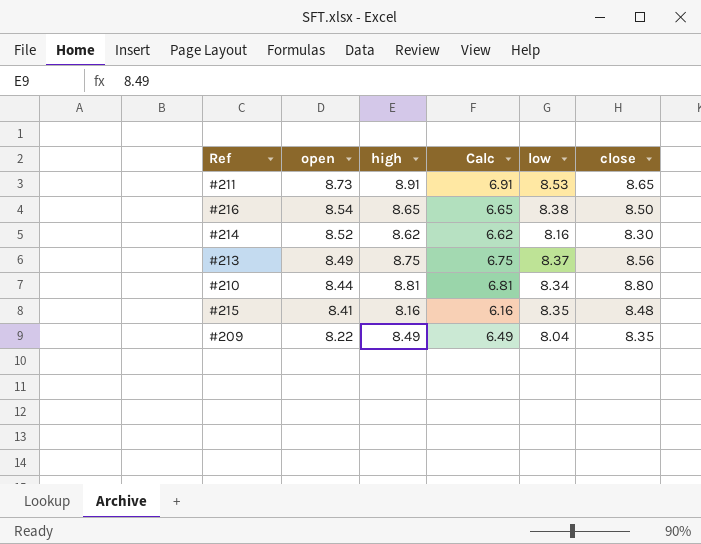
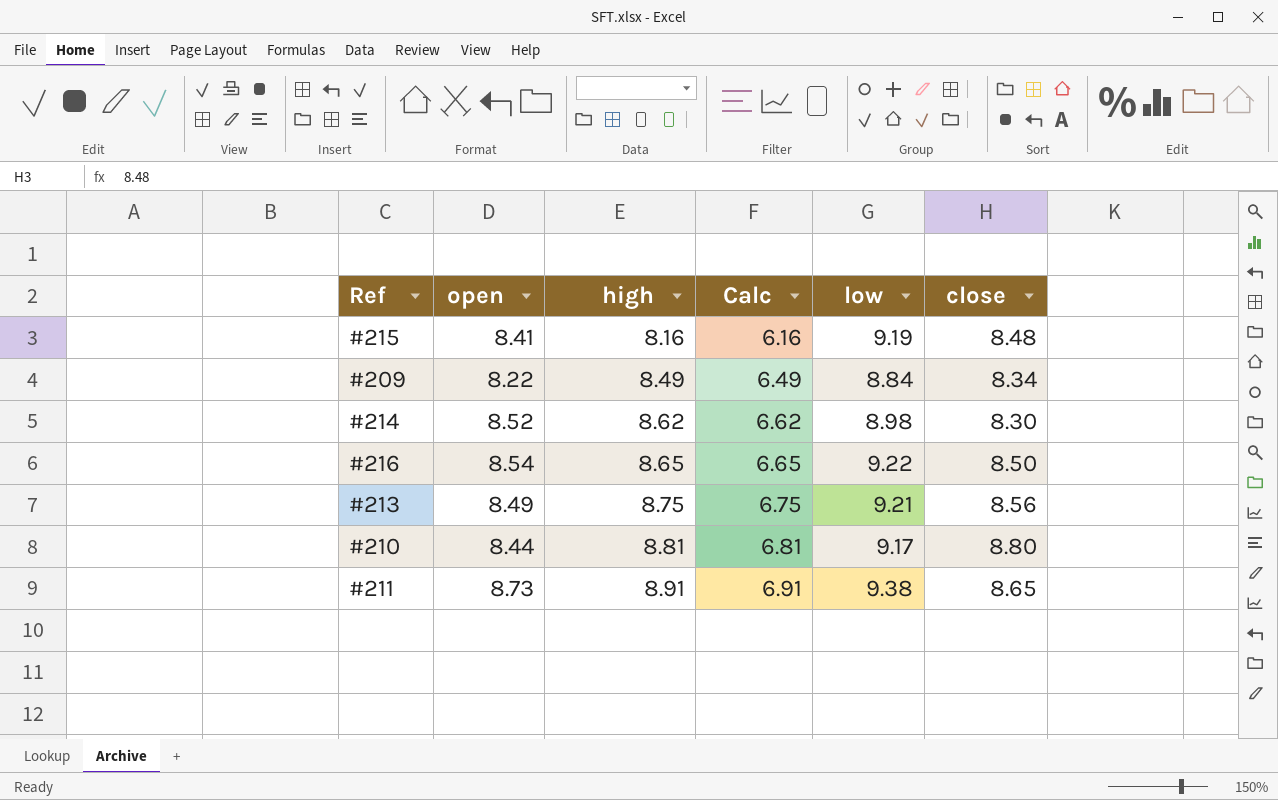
row order: open descending -> high ascending
#215 | low: 8.35 -> 9.19
#209 | low: 8.04 -> 8.84
#209 | close: 8.35 -> 8.34
#214 | low: 8.16 -> 8.98
#216 | low: 8.38 -> 9.22
#213 | low: 8.37 -> 9.21
#210 | low: 8.34 -> 9.17
#211 | low: 8.53 -> 9.38

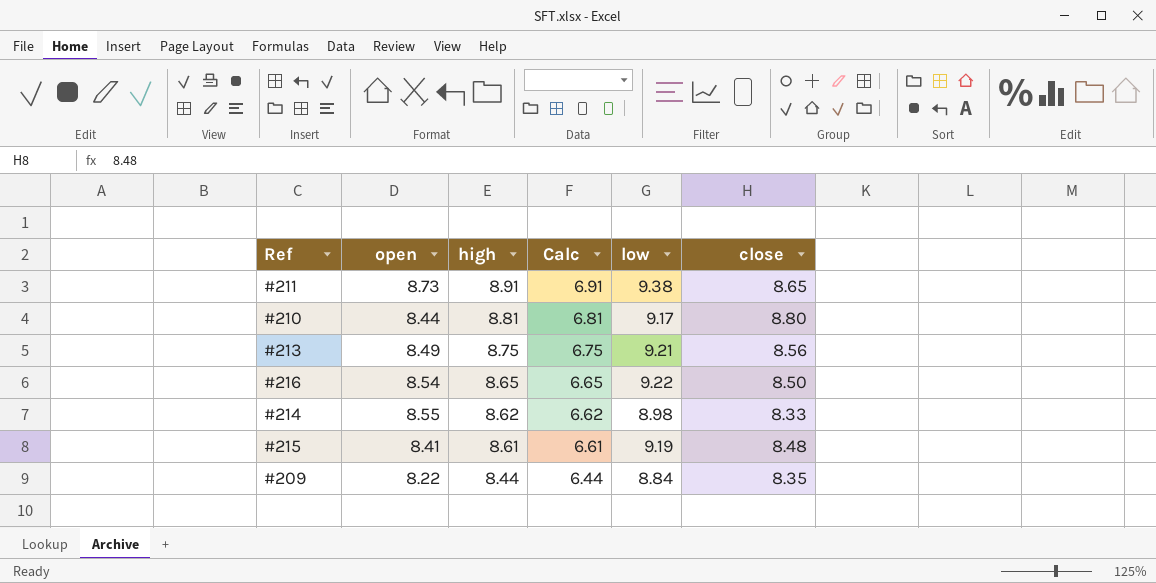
row order: high ascending -> high descending
#214 | open: 8.52 -> 8.55
#214 | close: 8.30 -> 8.33
#215 | high: 8.16 -> 8.61
#215 | Calc: 6.16 -> 6.61
#209 | high: 8.49 -> 8.44
#209 | Calc: 6.49 -> 6.44
#209 | close: 8.34 -> 8.35

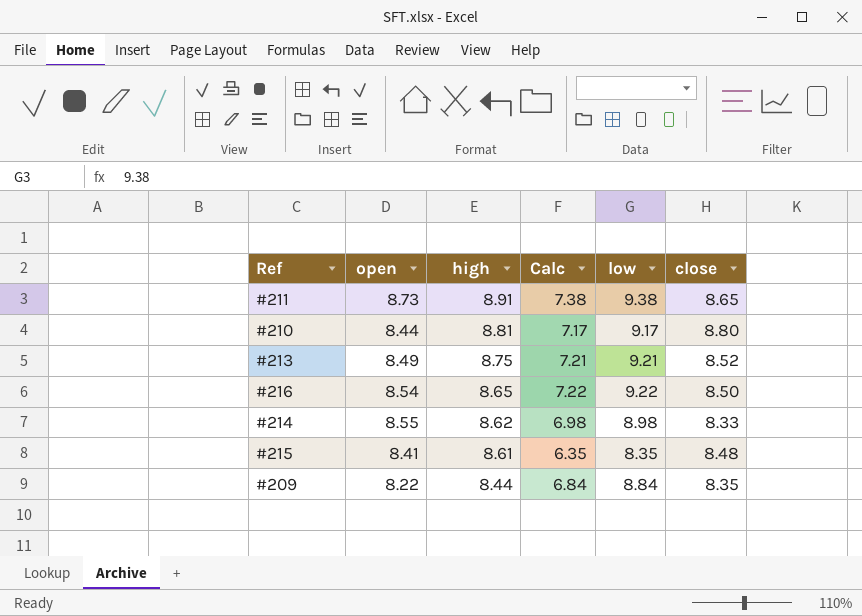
column Calc | formula: [high] - 2 -> [low] - 2
#213 | close: 8.56 -> 8.52
#215 | low: 9.19 -> 8.35

